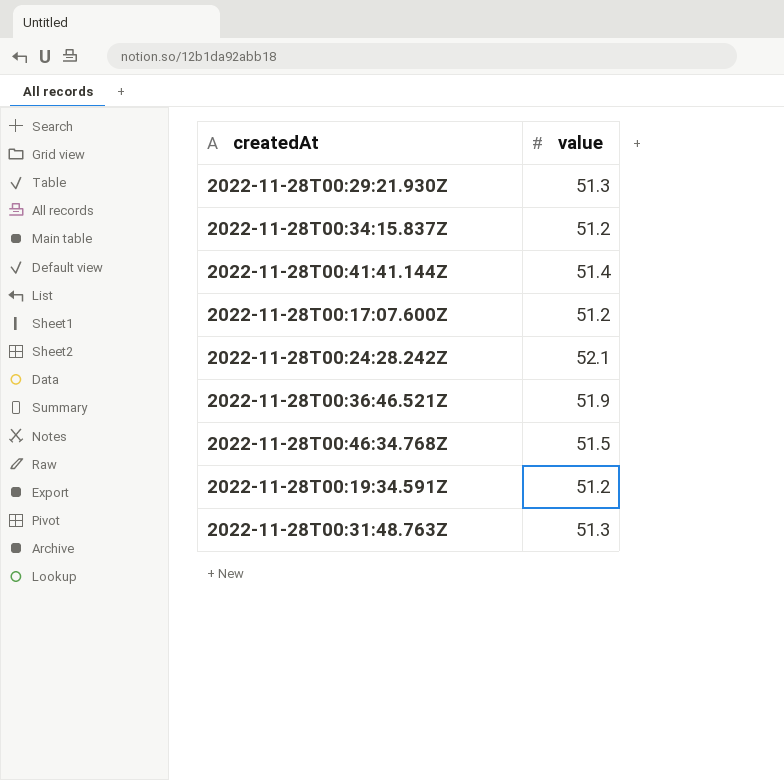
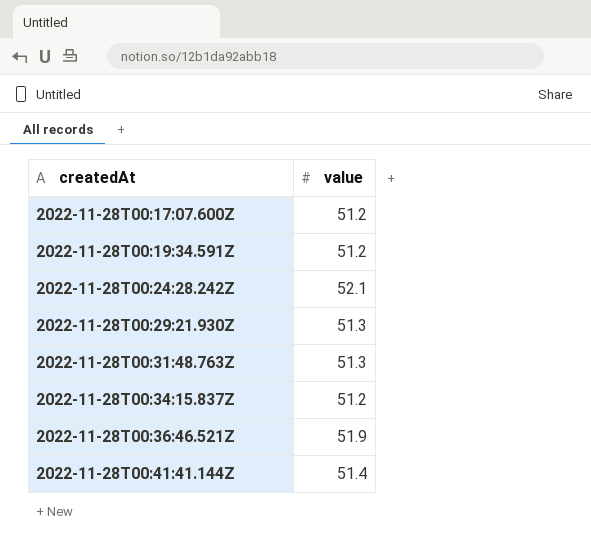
row order: none -> createdAt ascending
row 2022-11-28T00:46:34.768Z: 51.5 -> none

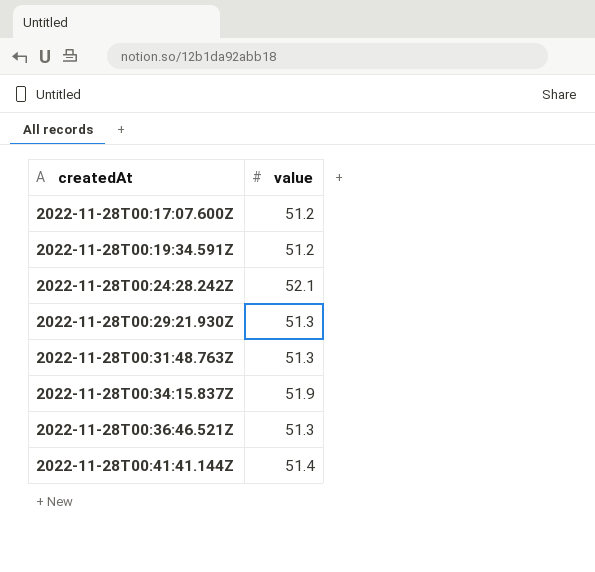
2022-11-28T00:34:15.837Z | value: 51.2 -> 51.9
2022-11-28T00:36:46.521Z | value: 51.9 -> 51.3

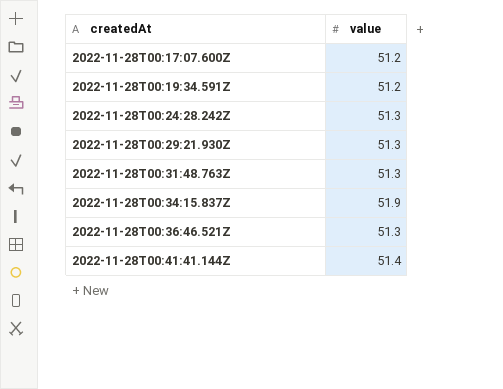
2022-11-28T00:24:28.242Z | value: 52.1 -> 51.3

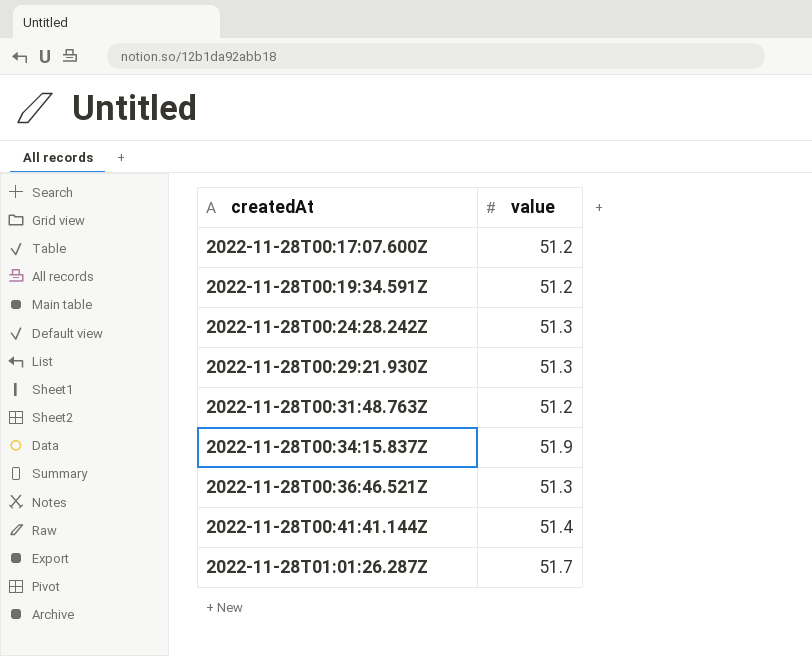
2022-11-28T00:31:48.763Z | value: 51.3 -> 51.2
row 2022-11-28T01:01:26.287Z: none -> 51.7

